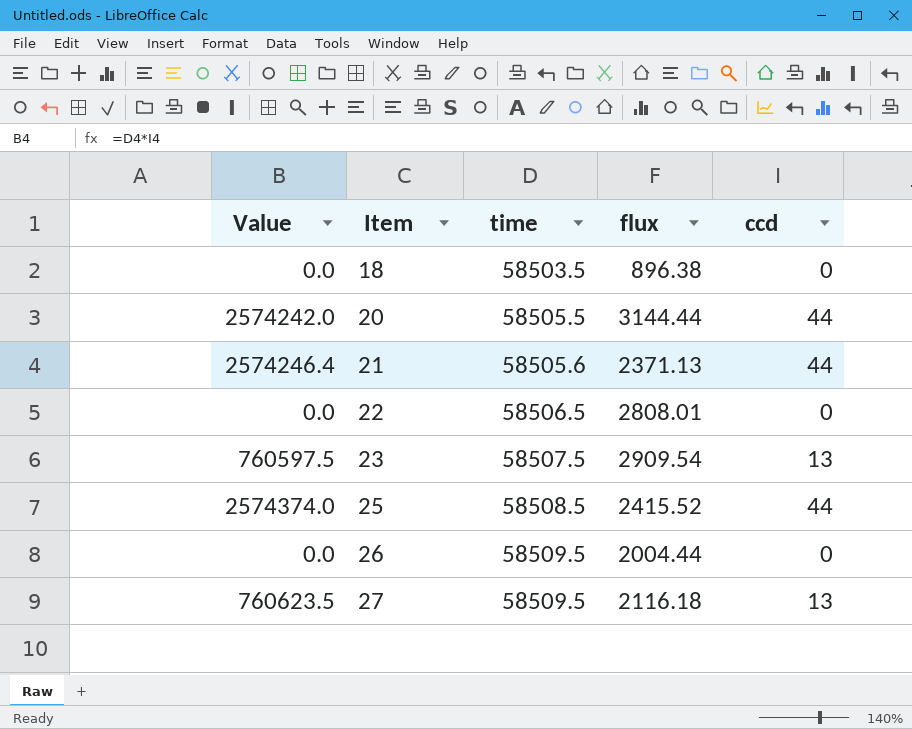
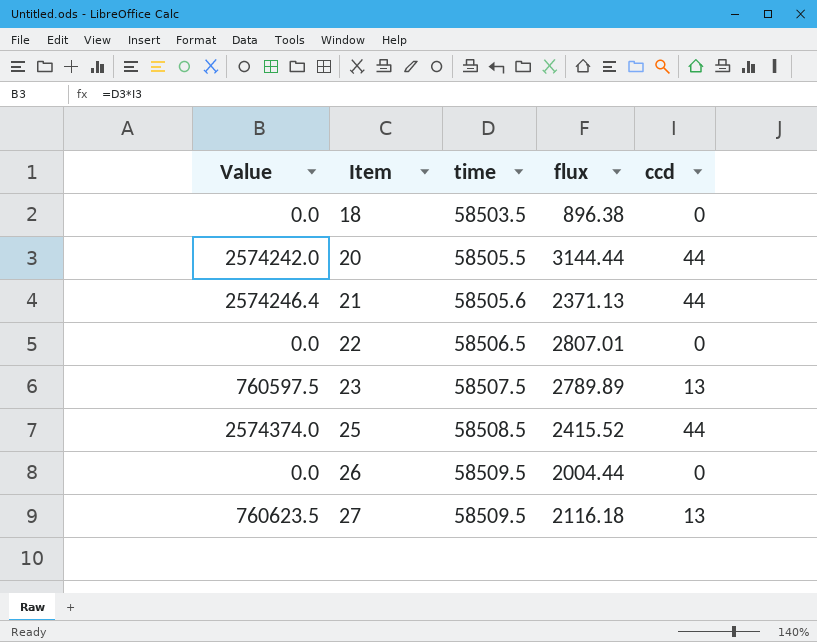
22 | flux: 2808.01 -> 2807.01
23 | flux: 2909.54 -> 2789.89

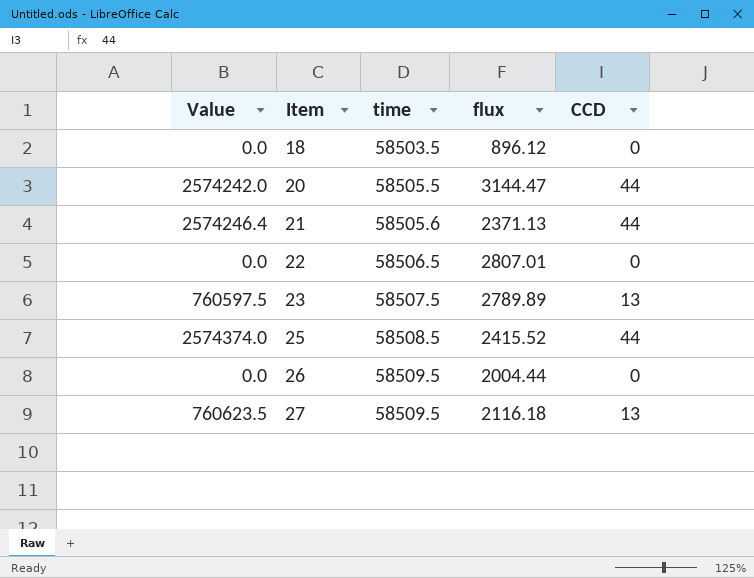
column name: ccd -> CCD
18 | flux: 896.38 -> 896.12
20 | flux: 3144.44 -> 3144.47

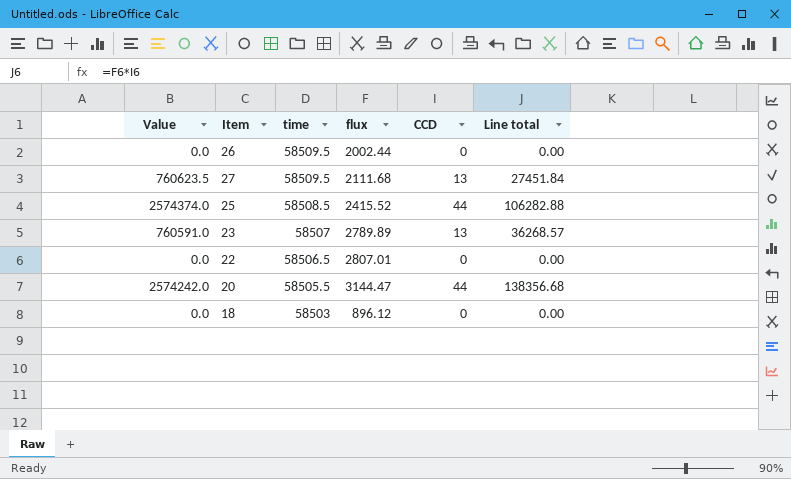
row order: Item ascending -> time descending
column Line total | formula: none -> [flux] * [CCD]
row 21: 2574246.4 | 58505.6 | 2371.13 | 44 -> none
26 | flux: 2004.44 -> 2002.44
27 | flux: 2116.18 -> 2111.68
23 | Value: 760597.5 -> 760591.0
23 | time: 58507.5 -> 58507
18 | time: 58503.5 -> 58503

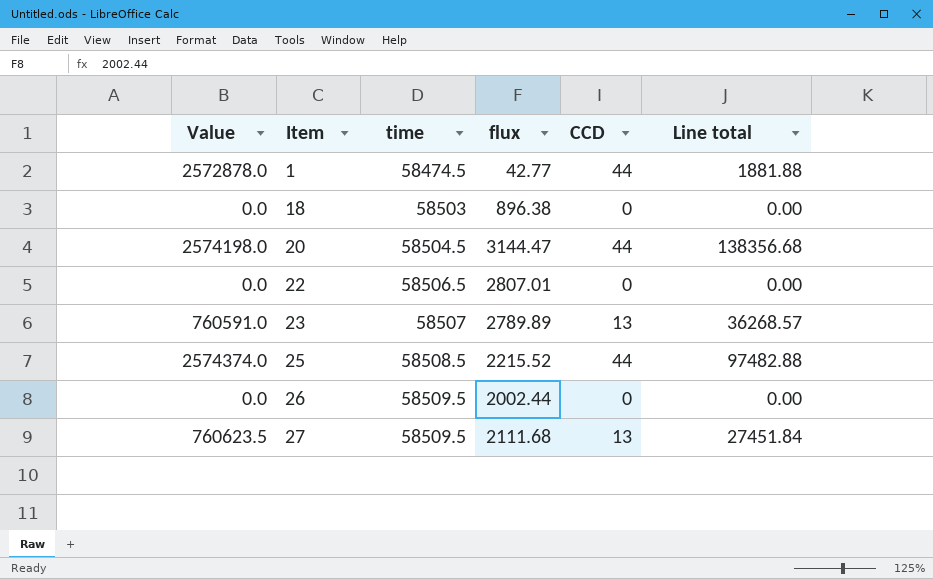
row order: time descending -> Item ascending
row 1: none -> 2572878.0 | 58474.5 | 42.77 | 44 | 1881.88
18 | flux: 896.12 -> 896.38
20 | Value: 2574242.0 -> 2574198.0
20 | time: 58505.5 -> 58504.5
25 | flux: 2415.52 -> 2215.52
25 | Line total: 106282.88 -> 97482.88

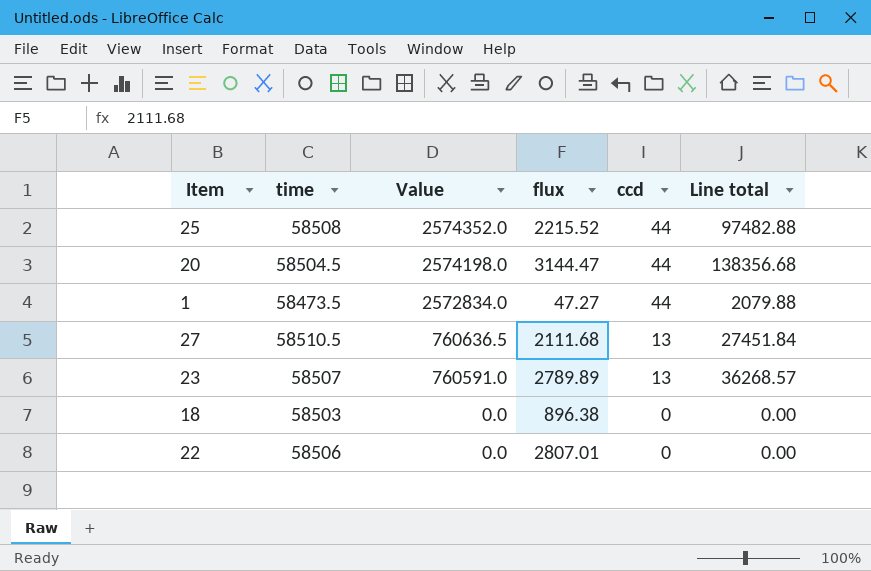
row order: Item ascending -> Value descending
column Value | position: 1 -> 3
column name: CCD -> ccd
row 26: 0.0 | 58509.5 | 2002.44 | 0 | 0.00 -> none
25 | time: 58508.5 -> 58508
25 | Value: 2574374.0 -> 2574352.0
1 | time: 58474.5 -> 58473.5
1 | Value: 2572878.0 -> 2572834.0
1 | flux: 42.77 -> 47.27
1 | Line total: 1881.88 -> 2079.88
27 | time: 58509.5 -> 58510.5
27 | Value: 760623.5 -> 760636.5
22 | time: 58506.5 -> 58506

